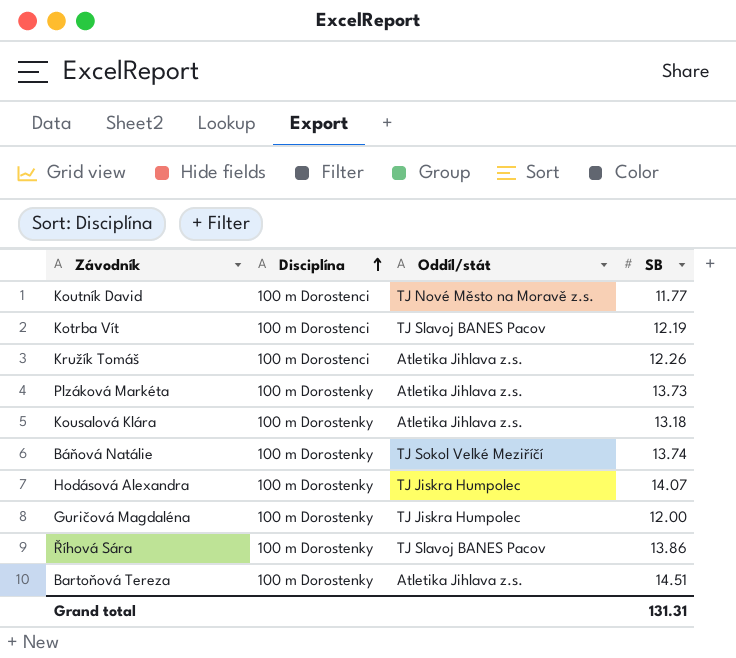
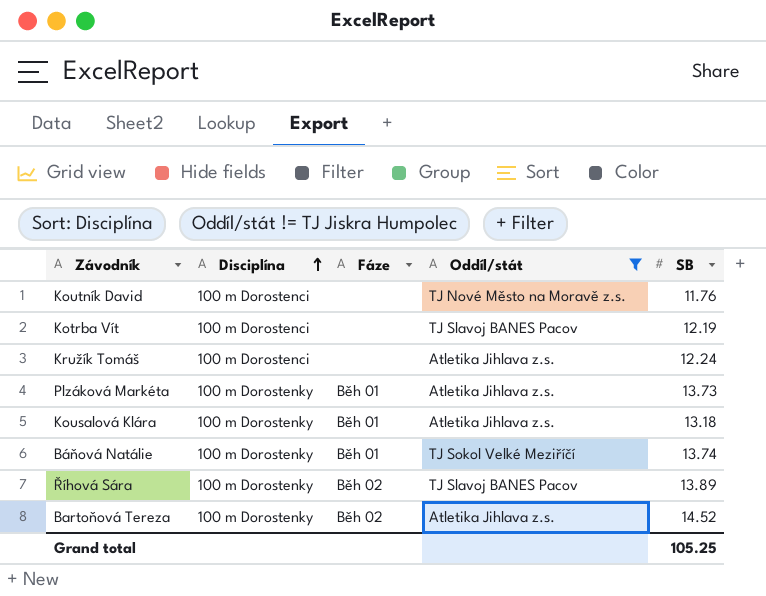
filter: none -> Oddíl/stát != TJ Jiskra Humpolec
column Fáze | position: none -> 3
Koutník David | SB: 11.77 -> 11.76
Kružík Tomáš | SB: 12.26 -> 12.24
Říhová Sára | SB: 13.86 -> 13.89
Bartoňová Tereza | SB: 14.51 -> 14.52
Grand total | SB: 131.31 -> 105.25

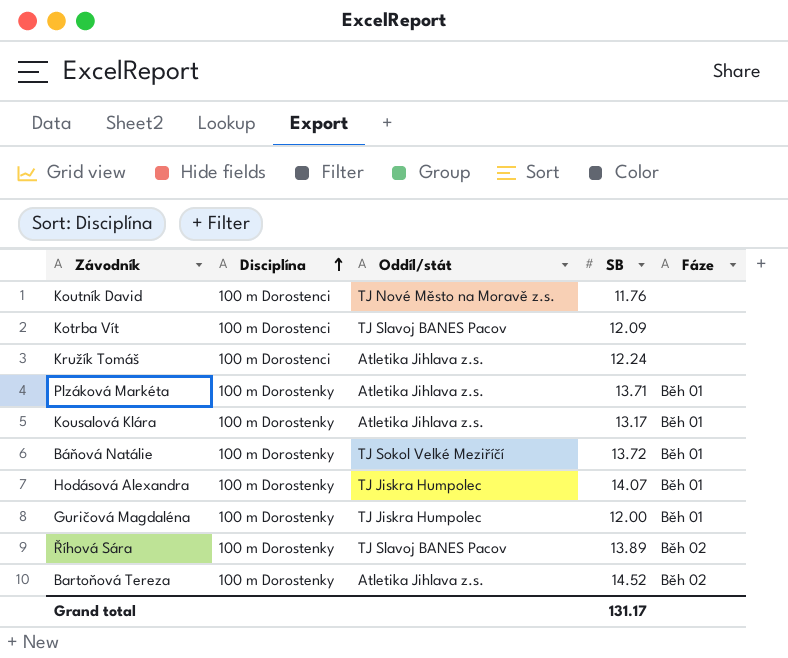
filter: Oddíl/stát != TJ Jiskra Humpolec -> none
column Fáze | position: 3 -> 5
Kotrba Vít | SB: 12.19 -> 12.09
Plzáková Markéta | SB: 13.73 -> 13.71
Kousalová Klára | SB: 13.18 -> 13.17
Báňová Natálie | SB: 13.74 -> 13.72
Grand total | SB: 105.25 -> 131.17

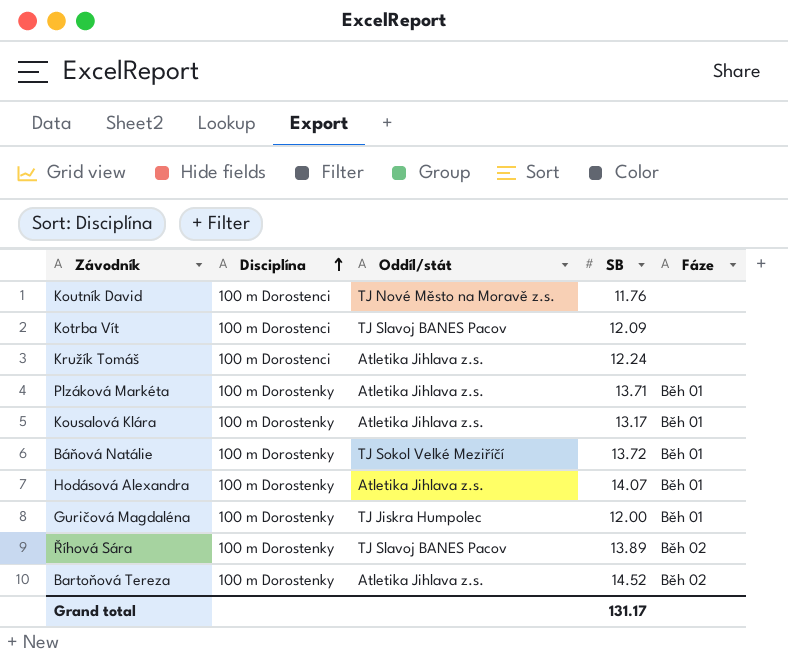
Hodásová Alexandra | Oddíl/stát: TJ Jiskra Humpolec -> Atletika Jihlava z.s.

